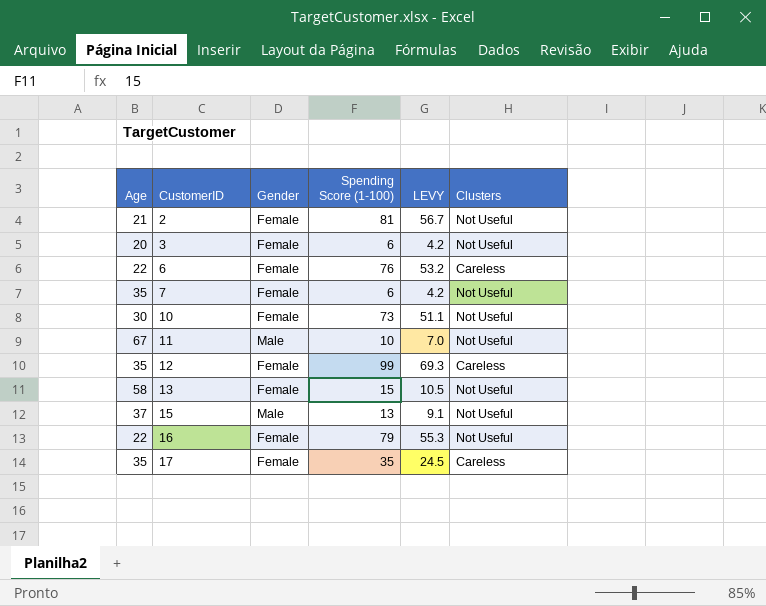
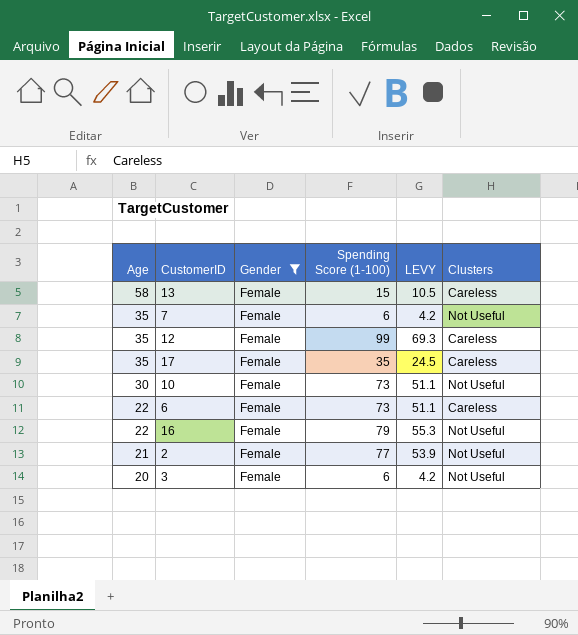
filter: none -> Gender = Female
row order: CustomerID ascending -> Age descending
13 | Clusters: Not Useful -> Careless
6 | Spending Score (1-100): 76 -> 73
6 | LEVY: 53.2 -> 51.1
2 | Spending Score (1-100): 81 -> 77
2 | LEVY: 56.7 -> 53.9

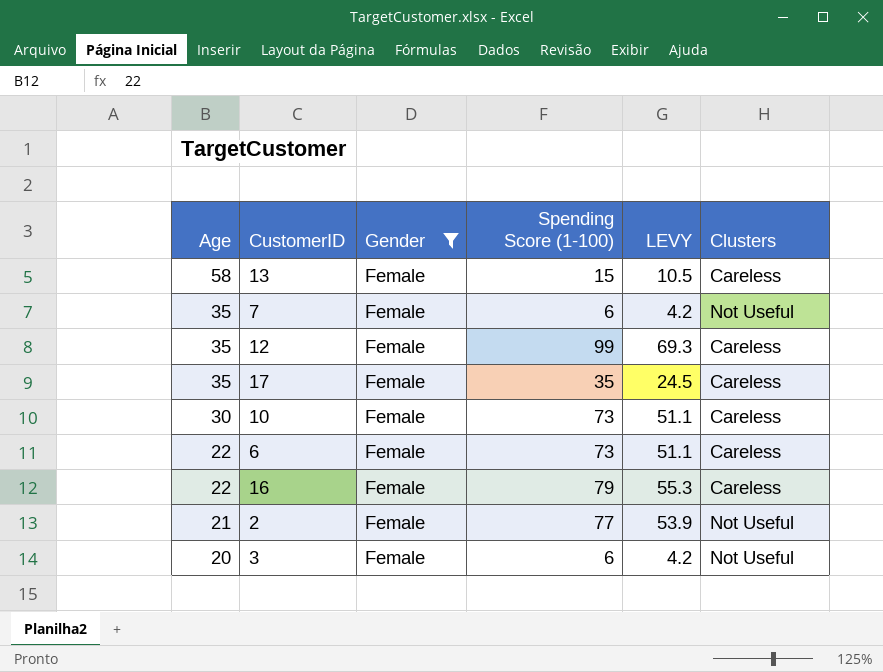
10 | Clusters: Not Useful -> Careless
16 | Clusters: Not Useful -> Careless

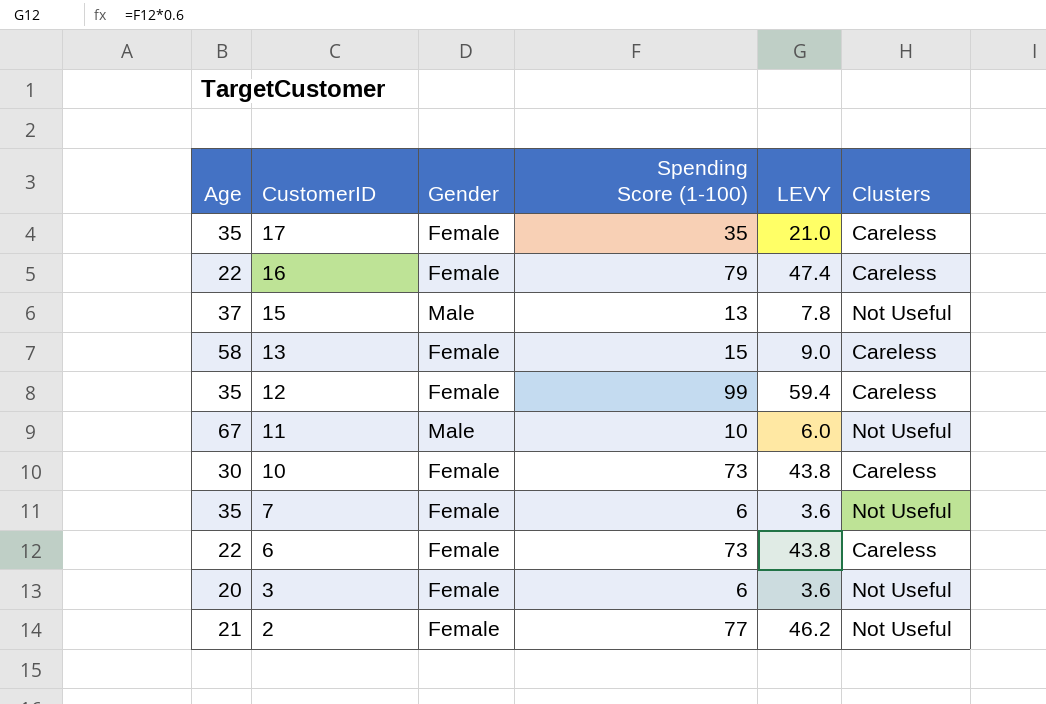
filter: Gender = Female -> none
row order: Age descending -> CustomerID descending
column LEVY | formula: [Spending Score (1-100)] * 0.7 -> [Spending Score (1-100)] * 0.6

